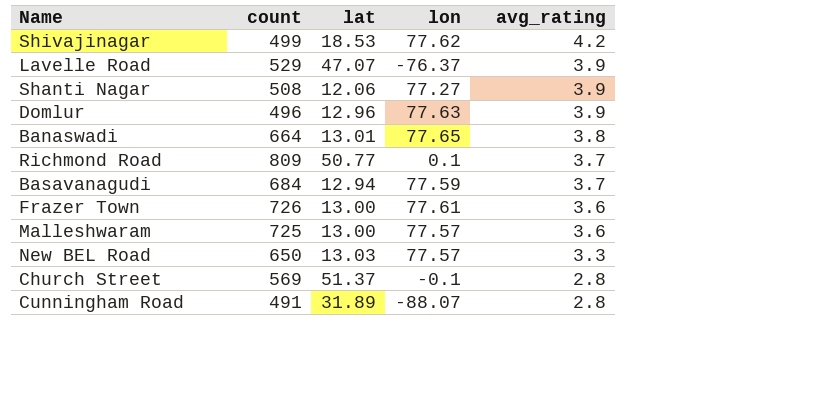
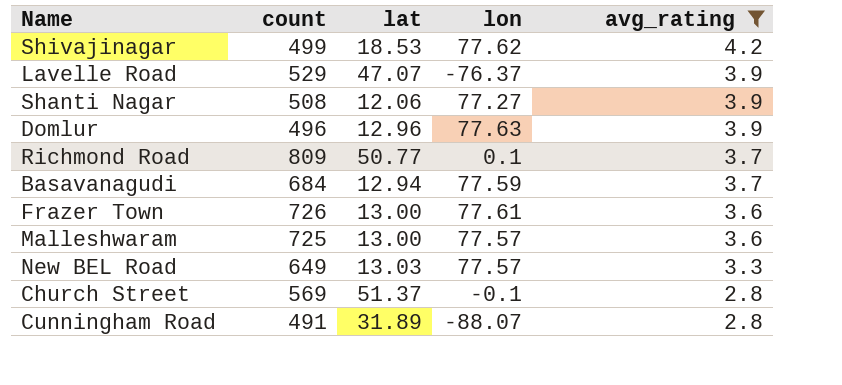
filter: none -> avg_rating != 3.8
New BEL Road | count: 650 -> 649

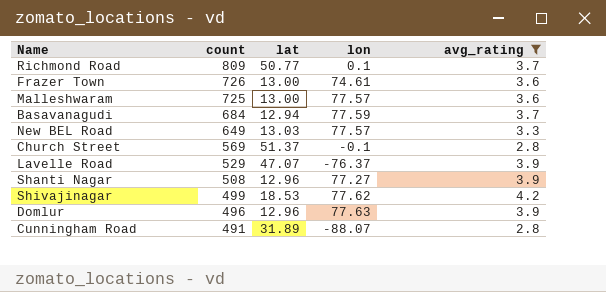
row order: avg_rating descending -> count descending
Frazer Town | lon: 77.61 -> 74.61
Shanti Nagar | lat: 12.06 -> 12.96

